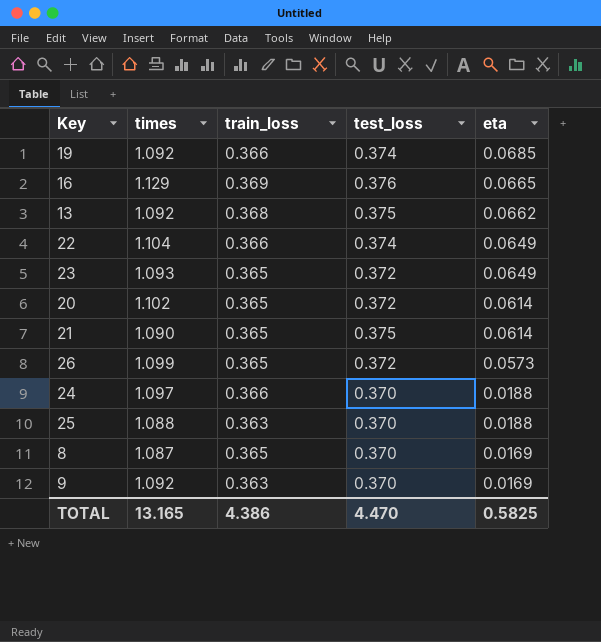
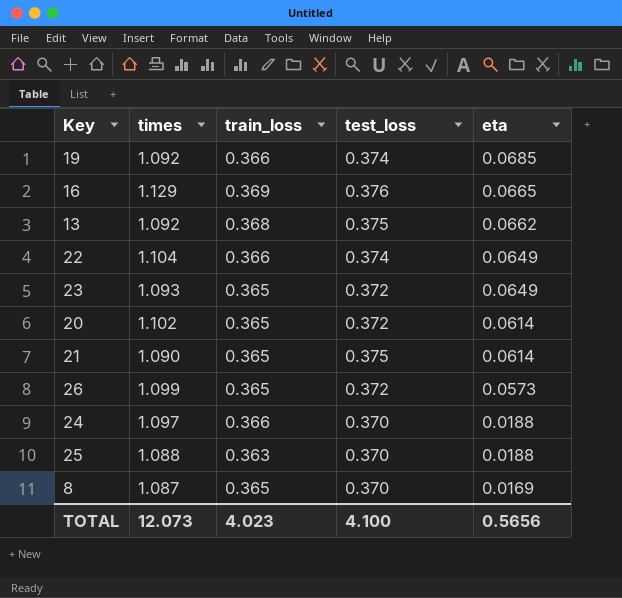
row 9: 1.092 | 0.363 | 0.370 | 0.0169 -> none
TOTAL | times: 13.165 -> 12.073
TOTAL | train_loss: 4.386 -> 4.023
TOTAL | test_loss: 4.470 -> 4.100
TOTAL | eta: 0.5825 -> 0.5656

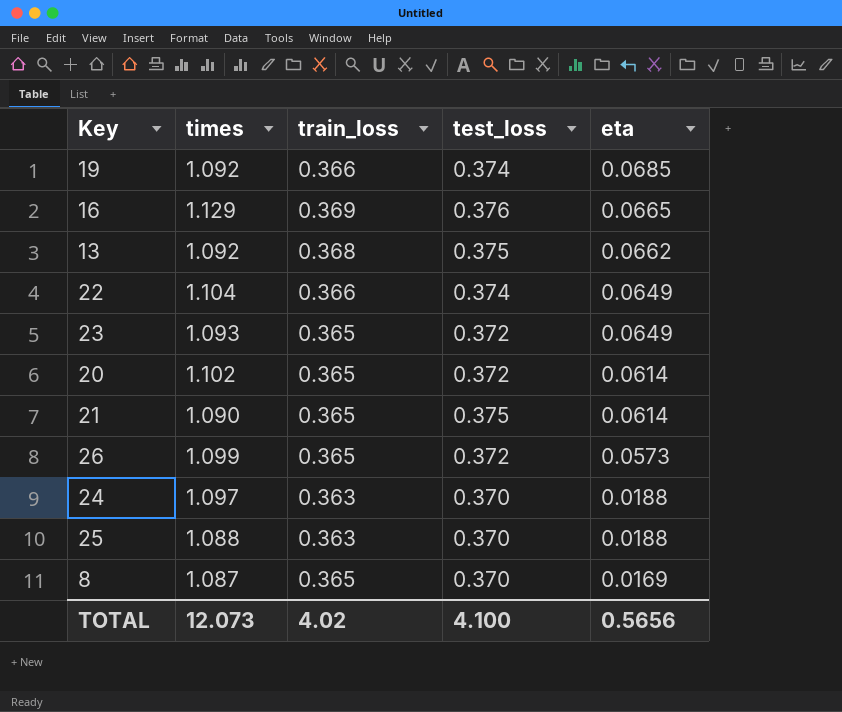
24 | train_loss: 0.366 -> 0.363
TOTAL | train_loss: 4.023 -> 4.02

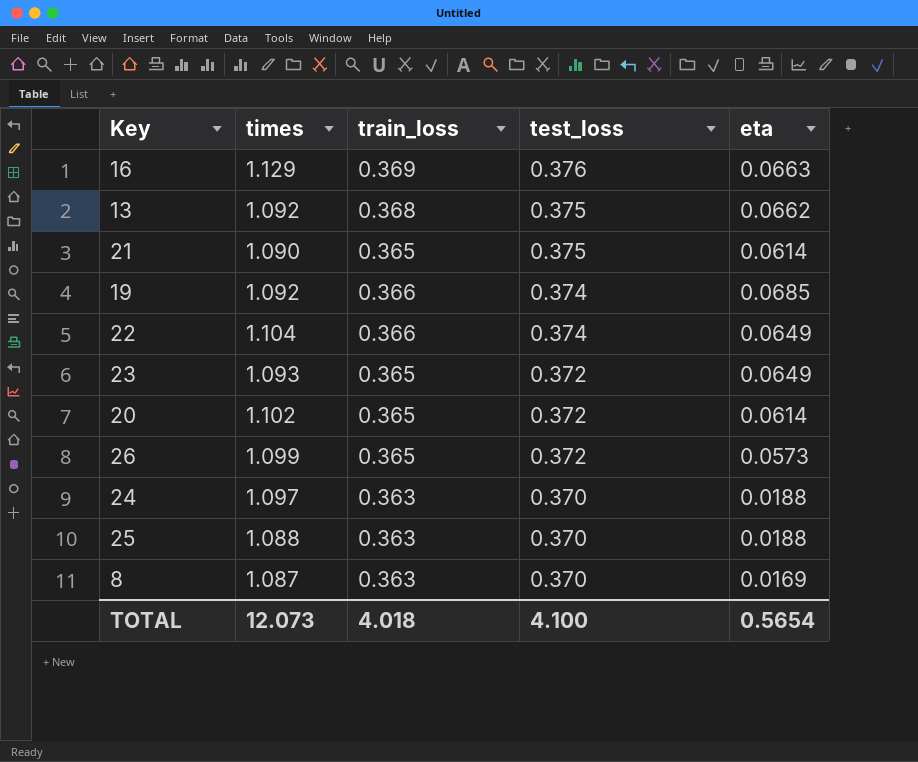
row order: eta descending -> test_loss descending
16 | eta: 0.0665 -> 0.0663
8 | train_loss: 0.365 -> 0.363
TOTAL | train_loss: 4.02 -> 4.018
TOTAL | eta: 0.5656 -> 0.5654

